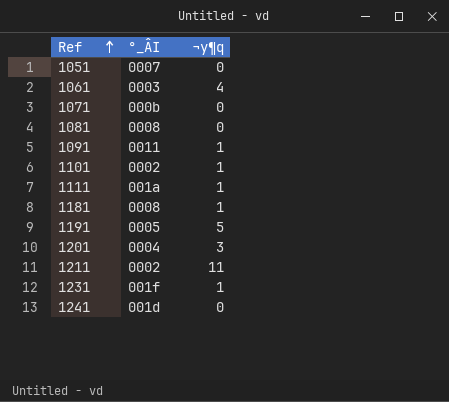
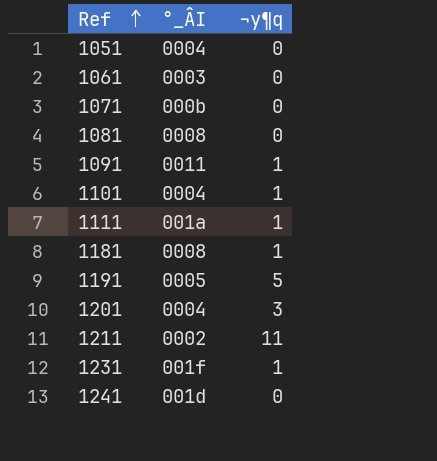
1051 | °_ÂI: 0007 -> 0004
1061 | ¬y¶q: 4 -> 0
1101 | °_ÂI: 0002 -> 0004

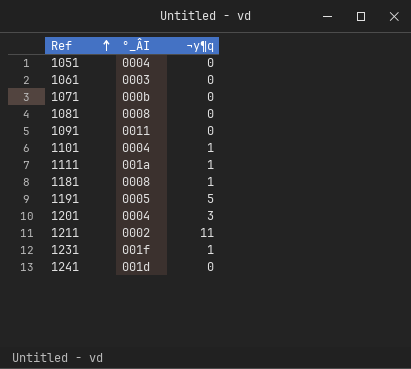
1091 | ¬y¶q: 1 -> 0

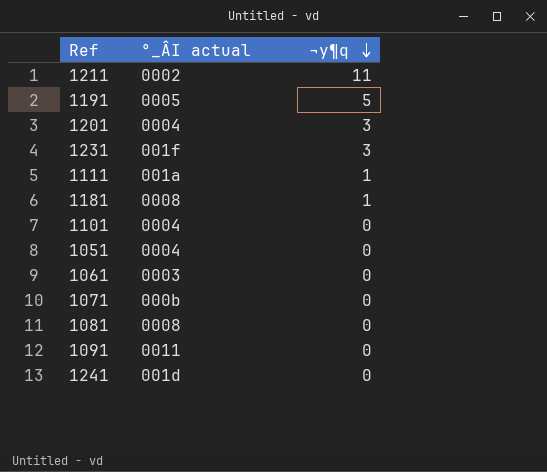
row order: Ref ascending -> ¬y¶q descending
column name: °_ÂI -> °_ÂI actual
1231 | ¬y¶q: 1 -> 3
1101 | ¬y¶q: 1 -> 0

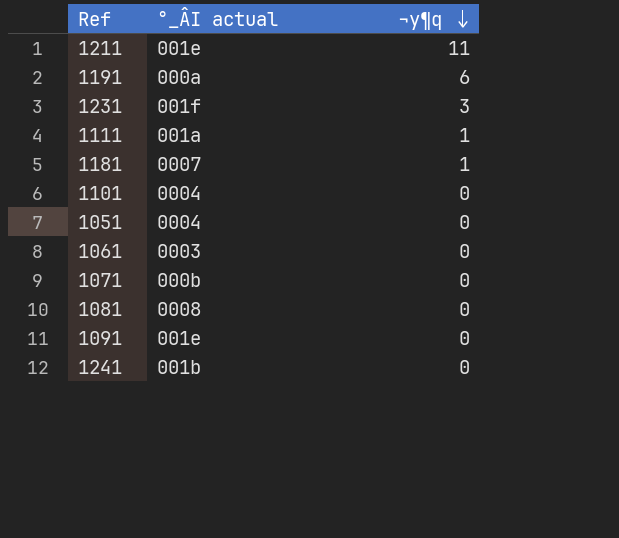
row 1201: 0004 | 3 -> none
1211 | °_ÂI actual: 0002 -> 001e
1191 | °_ÂI actual: 0005 -> 000a
1191 | ¬y¶q: 5 -> 6
1181 | °_ÂI actual: 0008 -> 0007
1091 | °_ÂI actual: 0011 -> 001e
1241 | °_ÂI actual: 001d -> 001b

